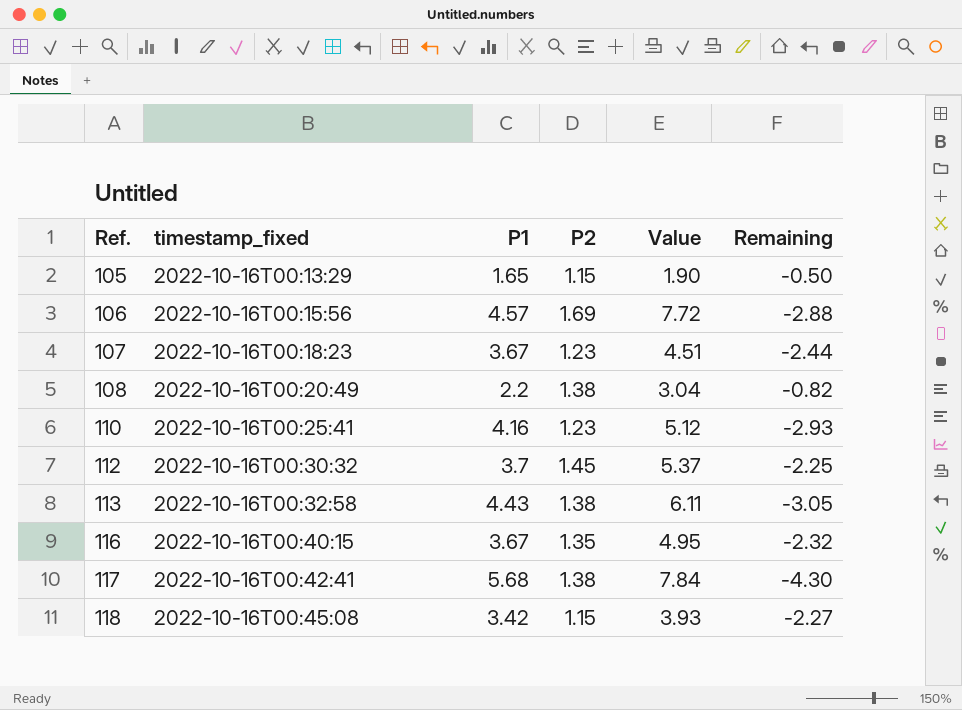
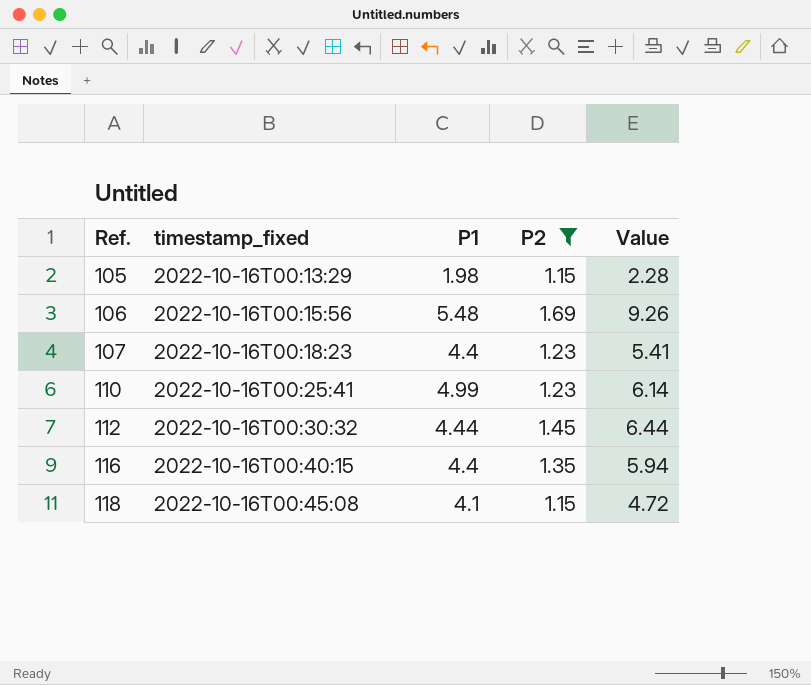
filter: none -> P2 != 1.38
column Remaining | formula: [P2] - [P1] -> none
105 | P1: 1.65 -> 1.98
105 | Value: 1.90 -> 2.28
106 | P1: 4.57 -> 5.48
106 | Value: 7.72 -> 9.26
107 | P1: 3.67 -> 4.4
107 | Value: 4.51 -> 5.41
110 | P1: 4.16 -> 4.99
110 | Value: 5.12 -> 6.14
112 | P1: 3.7 -> 4.44
112 | Value: 5.37 -> 6.44
116 | P1: 3.67 -> 4.4
116 | Value: 4.95 -> 5.94
118 | P1: 3.42 -> 4.1
118 | Value: 3.93 -> 4.72

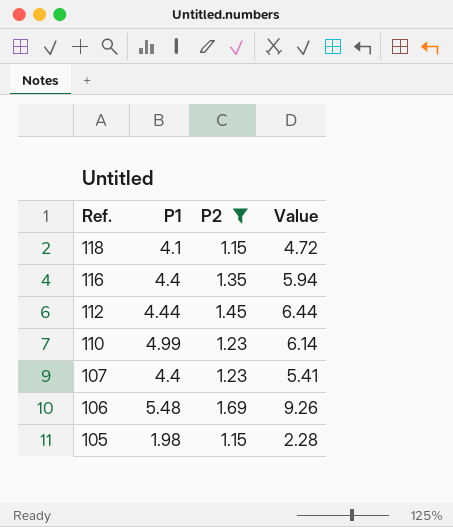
row order: Ref. ascending -> Ref. descending
column timestamp_fixed | position: 2 -> none

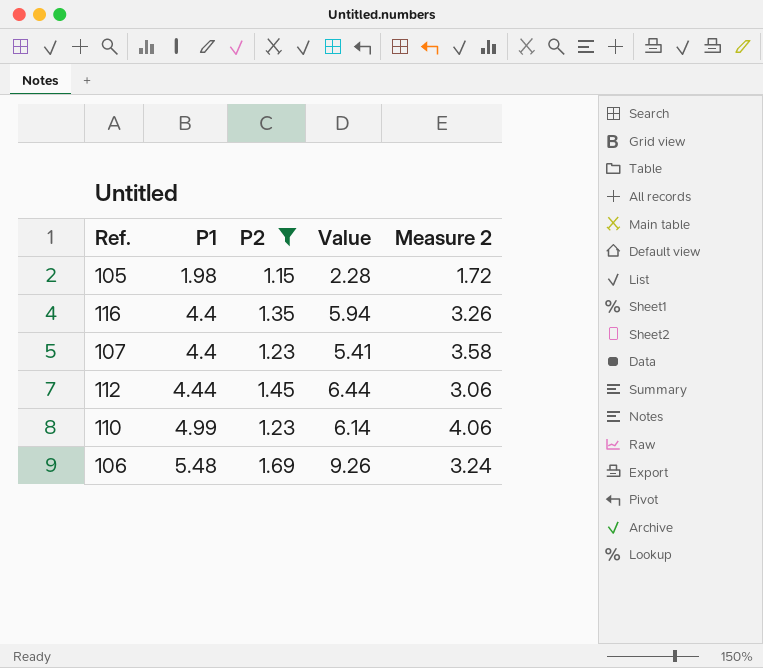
row order: Ref. descending -> P1 ascending
column Measure 2 | formula: none -> [P1] / [P2]
row 118: 4.1 | 1.15 | 4.72 -> none

